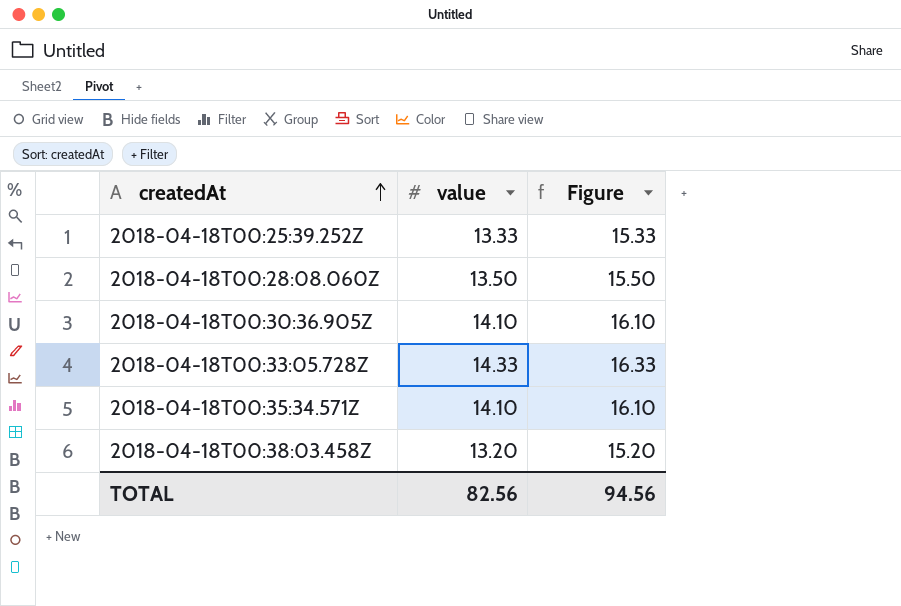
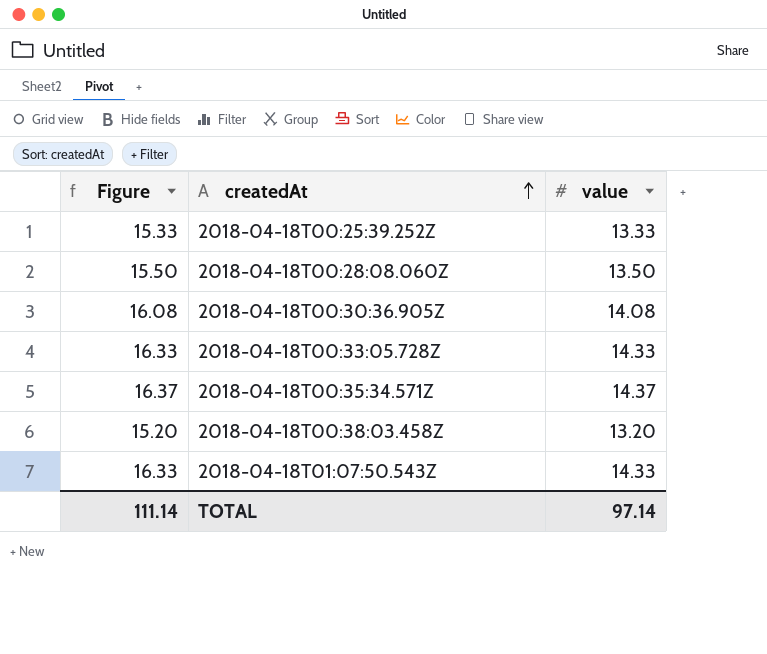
column Figure | position: 3 -> 1
2018-04-18T00:30:36.905Z | Figure: 16.10 -> 16.08
2018-04-18T00:30:36.905Z | value: 14.10 -> 14.08
2018-04-18T00:35:34.571Z | Figure: 16.10 -> 16.37
2018-04-18T00:35:34.571Z | value: 14.10 -> 14.37
row 2018-04-18T01:07:50.543Z: none -> 16.33 | 14.33
TOTAL | Figure: 94.56 -> 111.14
TOTAL | value: 82.56 -> 97.14

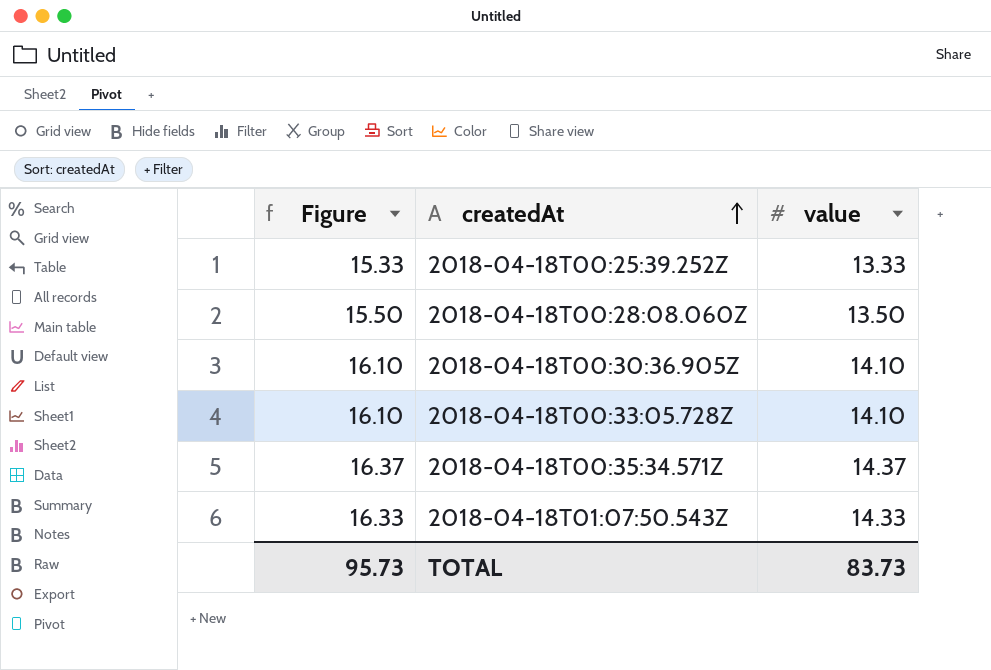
row 2018-04-18T00:38:03.458Z: 15.20 | 13.20 -> none
2018-04-18T00:30:36.905Z | Figure: 16.08 -> 16.10
2018-04-18T00:30:36.905Z | value: 14.08 -> 14.10
2018-04-18T00:33:05.728Z | Figure: 16.33 -> 16.10
2018-04-18T00:33:05.728Z | value: 14.33 -> 14.10
TOTAL | Figure: 111.14 -> 95.73
TOTAL | value: 97.14 -> 83.73

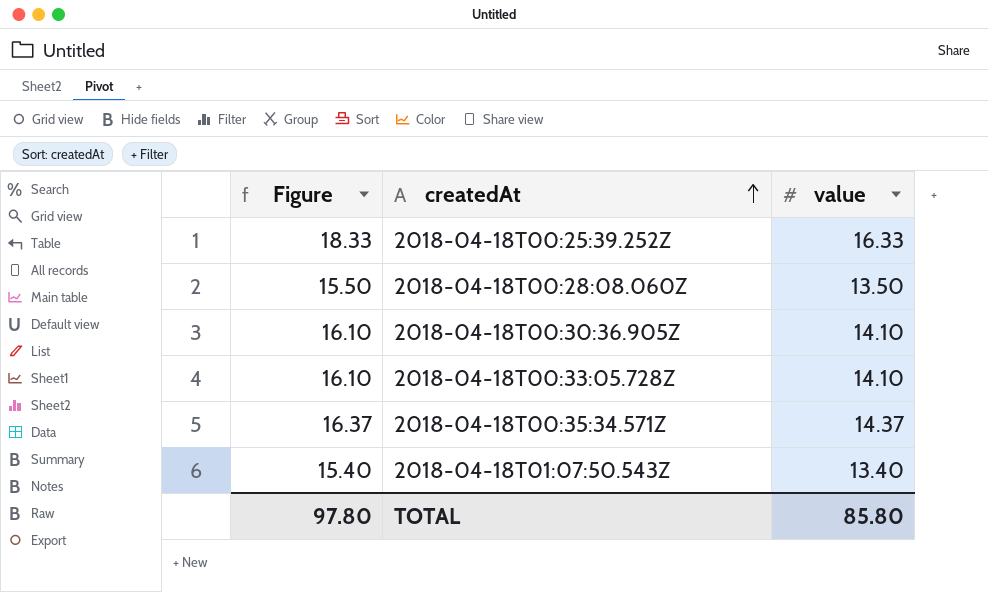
2018-04-18T00:25:39.252Z | Figure: 15.33 -> 18.33
2018-04-18T00:25:39.252Z | value: 13.33 -> 16.33
2018-04-18T01:07:50.543Z | Figure: 16.33 -> 15.40
2018-04-18T01:07:50.543Z | value: 14.33 -> 13.40
TOTAL | Figure: 95.73 -> 97.80
TOTAL | value: 83.73 -> 85.80

